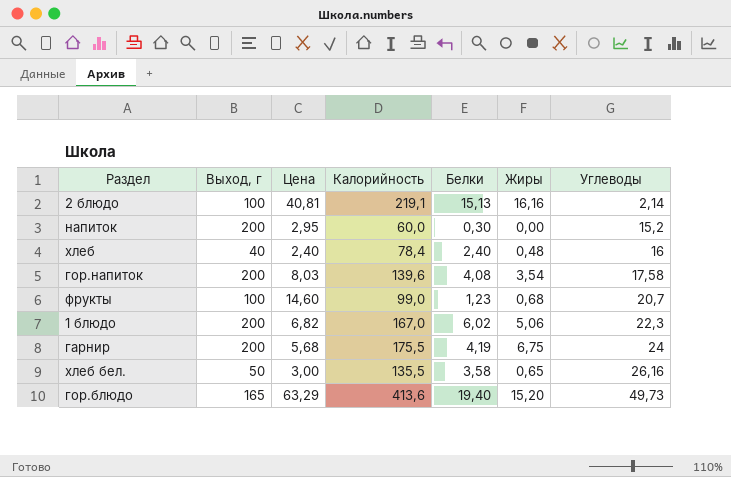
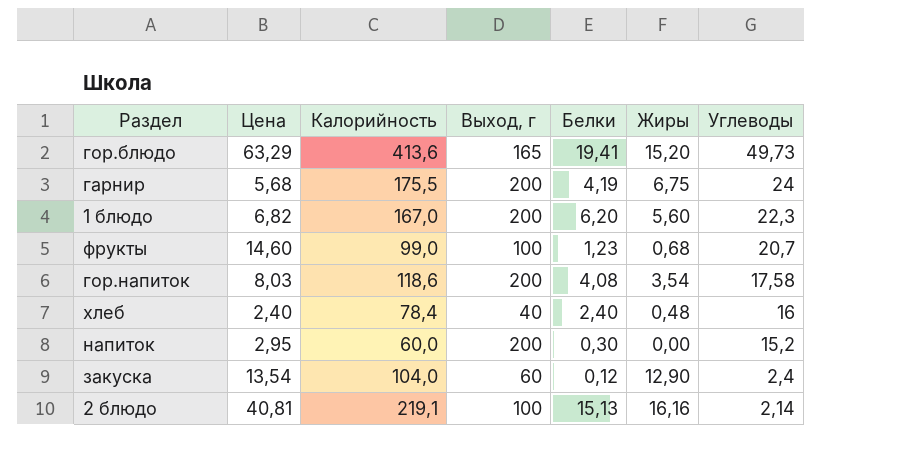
row order: Углеводы ascending -> Углеводы descending
column Выход, г | position: 2 -> 4
row хлеб бел.: 50 | 3,00 | 135,5 | 3,58 | 0,65 | 26,16 -> none
гор.блюдо | Белки: 19,40 -> 19,41
1 блюдо | Белки: 6,02 -> 6,20
1 блюдо | Жиры: 5,06 -> 5,60
гор.напиток | Калорийность: 139,6 -> 118,6
row закуска: none -> 13,54 | 104,0 | 60 | 0,12 | 12,90 | 2,4

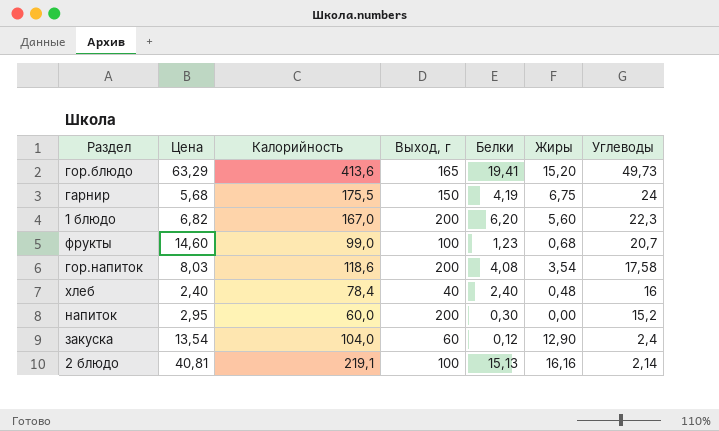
гарнир | Выход, г: 200 -> 150

